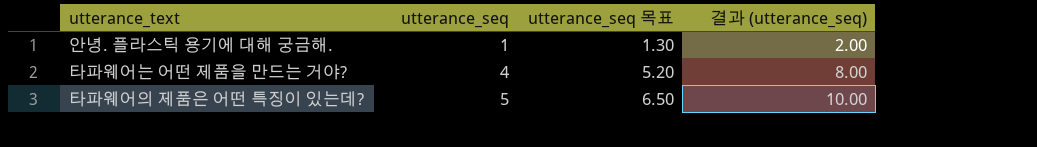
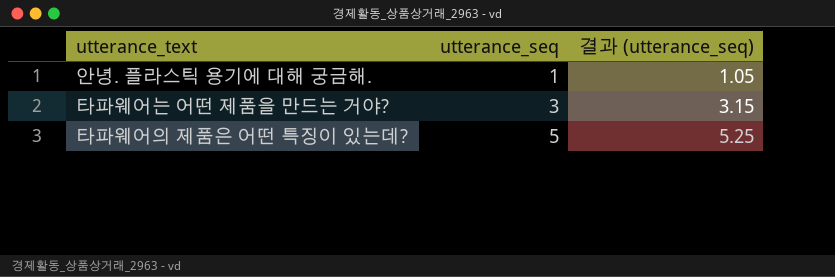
column utterance_seq 목표 | formula: [utterance_seq] * 1.3 -> none
column 결과 (utterance_seq) | formula: [utterance_seq] * 2 -> [utterance_seq] * 1.05
타파웨어는 어떤 제품을 만드는 거야? | utterance_seq: 4 -> 3

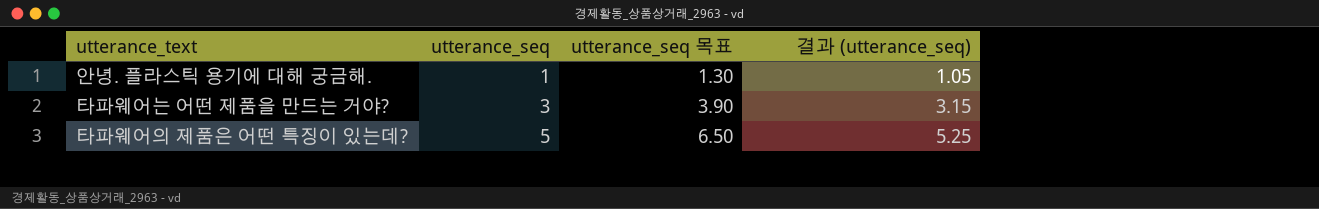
column utterance_seq 목표 | formula: none -> [utterance_seq] * 1.3

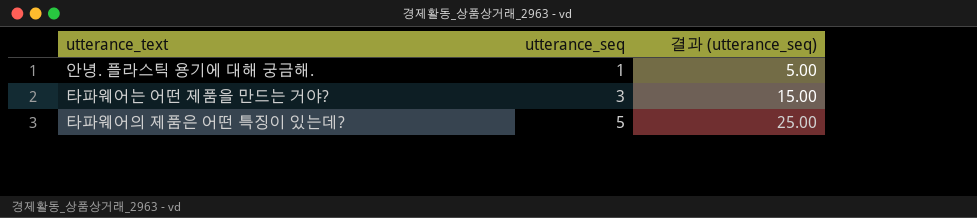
column utterance_seq 목표 | formula: [utterance_seq] * 1.3 -> none
column 결과 (utterance_seq) | formula: [utterance_seq] * 1.05 -> [utterance_seq] * 5

